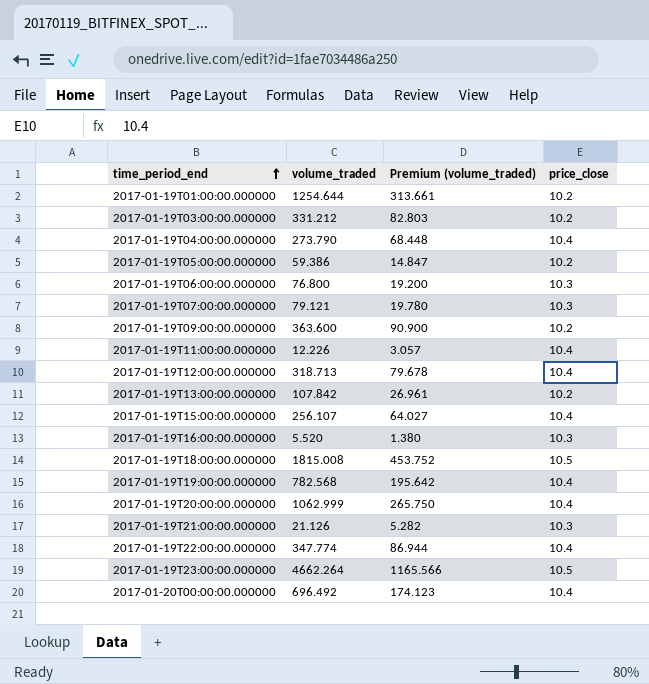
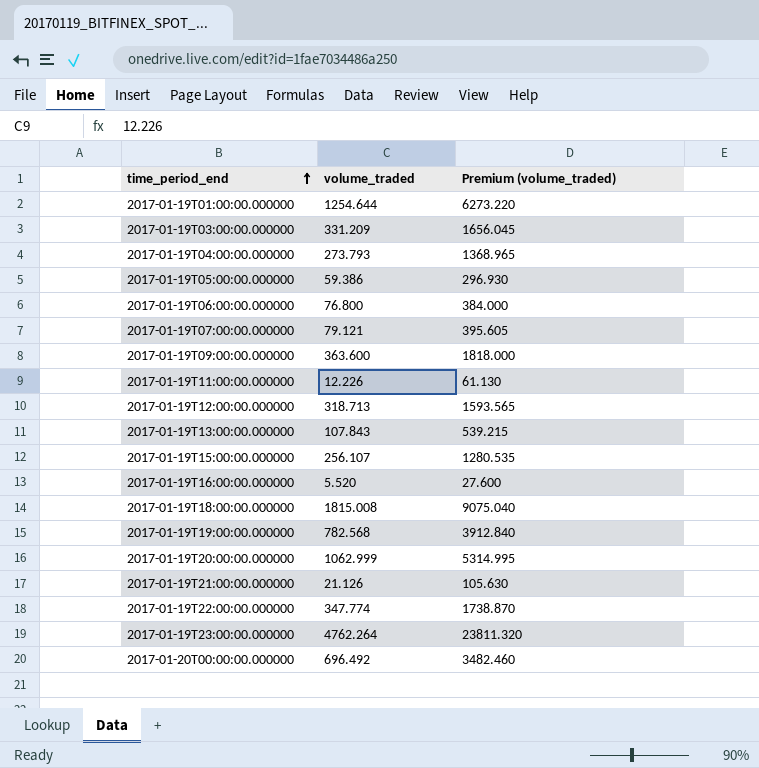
column price_close | position: 4 -> none
column Premium (volume_traded) | formula: [volume_traded] * 0.25 -> [volume_traded] * 5
2017-01-19T03:00:00.000000 | volume_traded: 331.212 -> 331.209
2017-01-19T04:00:00.000000 | volume_traded: 273.790 -> 273.793
2017-01-19T13:00:00.000000 | volume_traded: 107.842 -> 107.843
2017-01-19T23:00:00.000000 | volume_traded: 4662.264 -> 4762.264

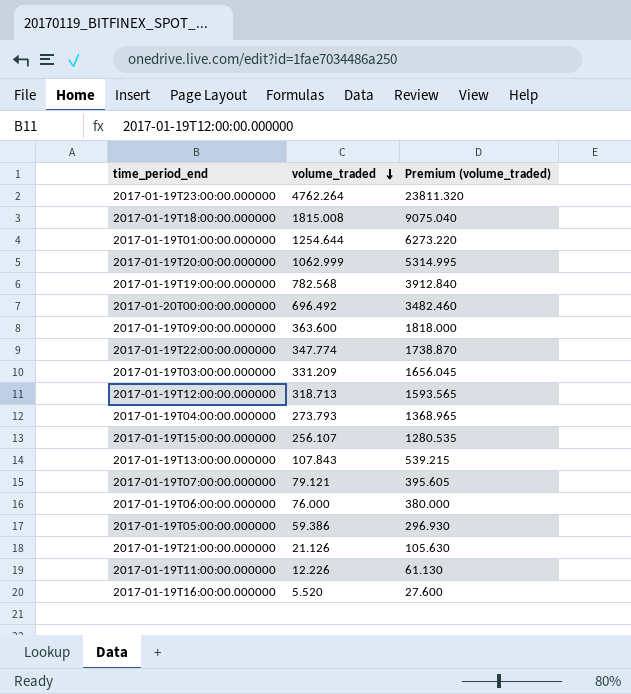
row order: time_period_end ascending -> volume_traded descending
2017-01-19T06:00:00.000000 | volume_traded: 76.800 -> 76.000
2017-01-19T06:00:00.000000 | Premium (volume_traded): 384.000 -> 380.000

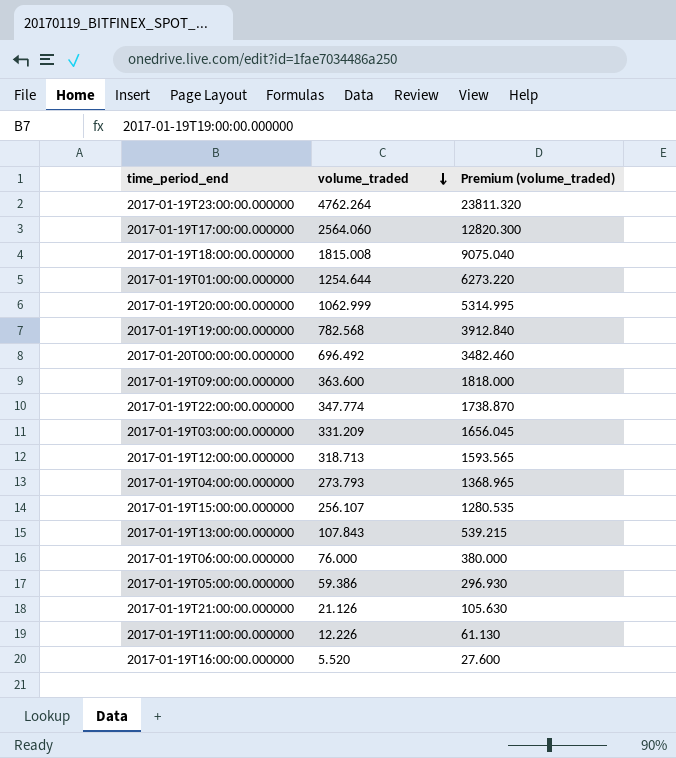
row 2017-01-19T07:00:00.000000: 79.121 | 395.605 -> none
row 2017-01-19T17:00:00.000000: none -> 2564.060 | 12820.300

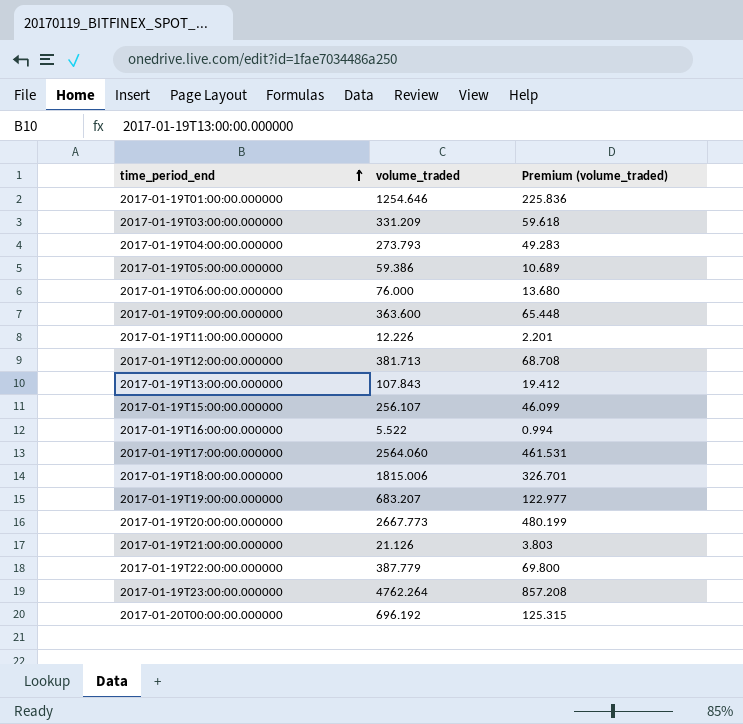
row order: volume_traded descending -> time_period_end ascending
column Premium (volume_traded) | formula: [volume_traded] * 5 -> [volume_traded] * 0.18
2017-01-19T01:00:00.000000 | volume_traded: 1254.644 -> 1254.646
2017-01-19T12:00:00.000000 | volume_traded: 318.713 -> 381.713
2017-01-19T16:00:00.000000 | volume_traded: 5.520 -> 5.522
2017-01-19T18:00:00.000000 | volume_traded: 1815.008 -> 1815.006
2017-01-19T19:00:00.000000 | volume_traded: 782.568 -> 683.207
2017-01-19T20:00:00.000000 | volume_traded: 1062.999 -> 2667.773
2017-01-19T22:00:00.000000 | volume_traded: 347.774 -> 387.779
2017-01-20T00:00:00.000000 | volume_traded: 696.492 -> 696.192

